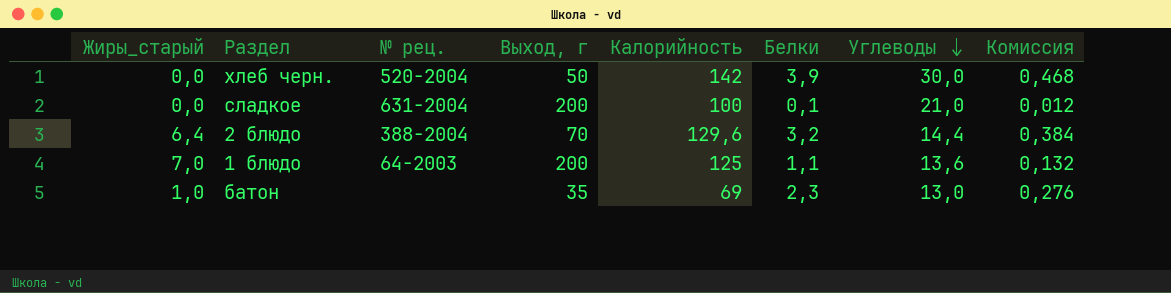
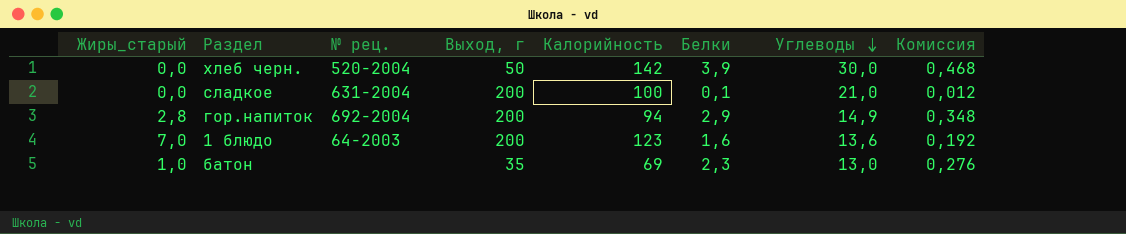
row 2 блюдо: 6,4 | 388-2004 | 70 | 129,6 | 3,2 | 14,4 | 0,384 -> none
row гор.напиток: none -> 2,8 | 692-2004 | 200 | 94 | 2,9 | 14,9 | 0,348
1 блюдо | Калорийность: 125 -> 123
1 блюдо | Белки: 1,1 -> 1,6
1 блюдо | Комиссия: 0,132 -> 0,192

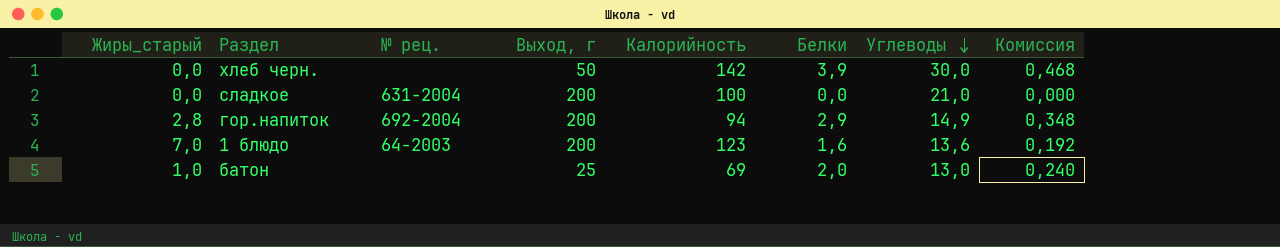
хлеб черн. | № рец.: 520-2004 -> none
сладкое | Белки: 0,1 -> 0,0
сладкое | Комиссия: 0,012 -> 0,000
батон | Выход, г: 35 -> 25
батон | Белки: 2,3 -> 2,0
батон | Комиссия: 0,276 -> 0,240

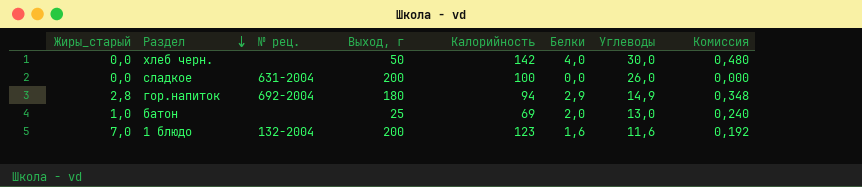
row order: Углеводы descending -> Раздел descending
хлеб черн. | Белки: 3,9 -> 4,0
хлеб черн. | Комиссия: 0,468 -> 0,480
сладкое | Углеводы: 21,0 -> 26,0
гор.напиток | Выход, г: 200 -> 180
1 блюдо | № рец.: 64-2003 -> 132-2004
1 блюдо | Углеводы: 13,6 -> 11,6

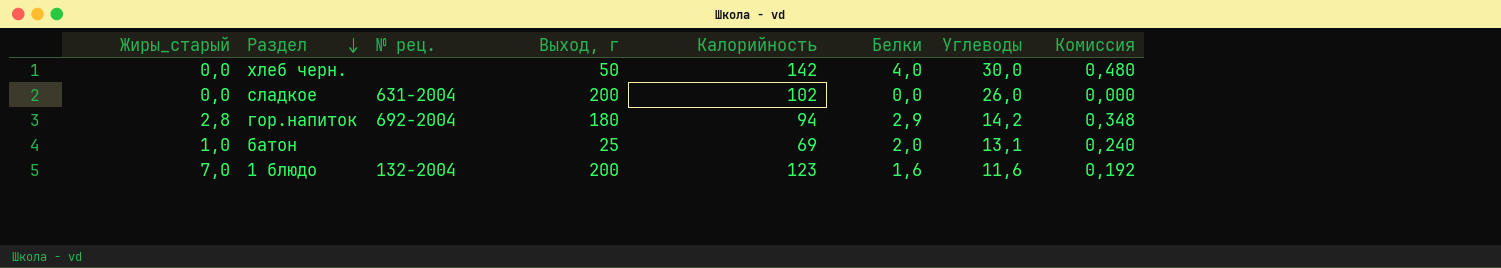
сладкое | Калорийность: 100 -> 102
гор.напиток | Углеводы: 14,9 -> 14,2
батон | Углеводы: 13,0 -> 13,1

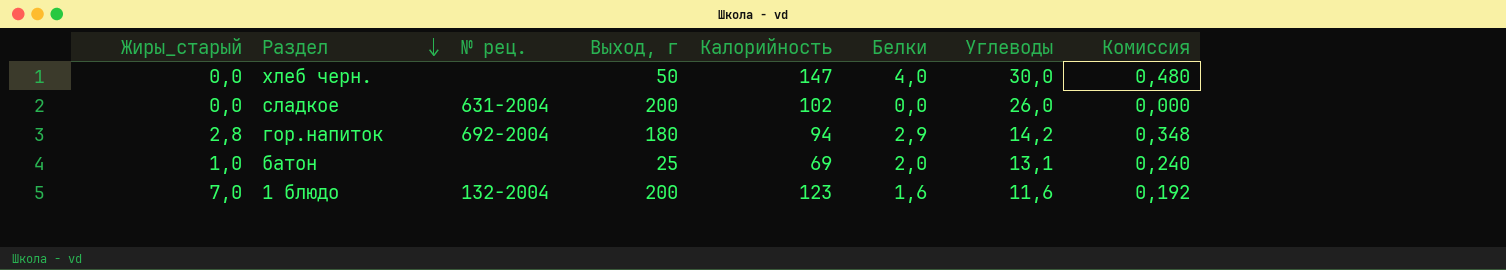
хлеб черн. | Калорийность: 142 -> 147

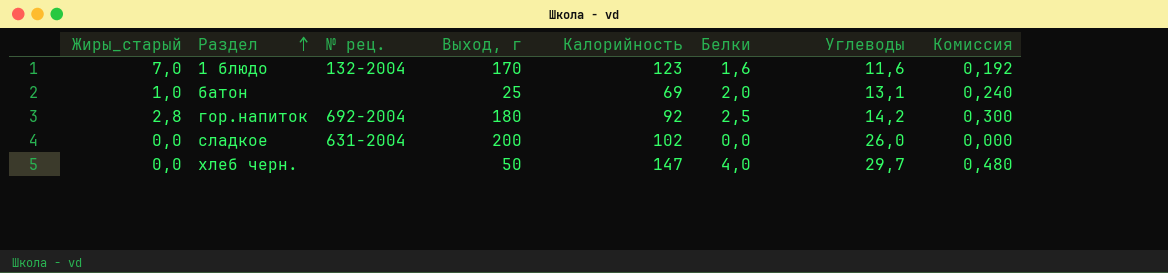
row order: Раздел descending -> Раздел ascending
1 блюдо | Выход, г: 200 -> 170
гор.напиток | Калорийность: 94 -> 92
гор.напиток | Белки: 2,9 -> 2,5
гор.напиток | Комиссия: 0,348 -> 0,300
хлеб черн. | Углеводы: 30,0 -> 29,7

